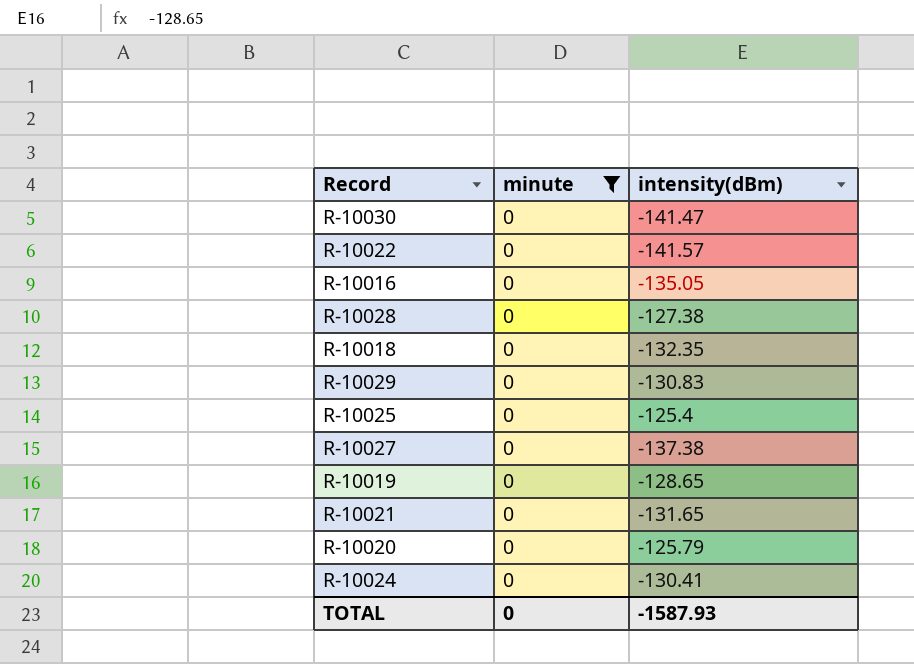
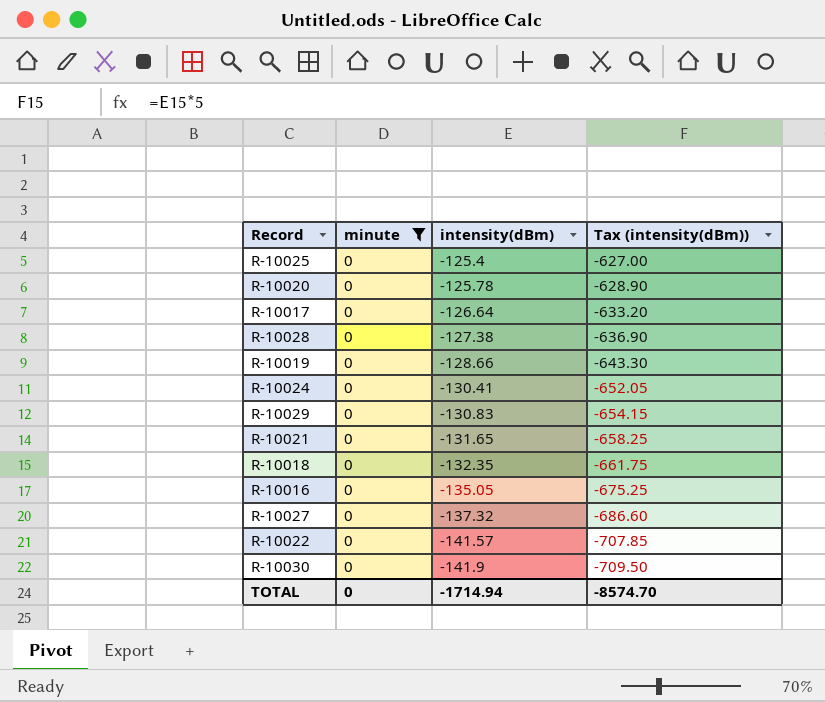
row order: none -> intensity(dBm) descending
column Tax (intensity(dBm)) | formula: none -> [intensity(dBm)] * 5
R-10020 | intensity(dBm): -125.79 -> -125.78
row R-10017: none -> 0 | -126.64 | -633.20
R-10019 | intensity(dBm): -128.65 -> -128.66
R-10027 | intensity(dBm): -137.38 -> -137.32
R-10030 | intensity(dBm): -141.47 -> -141.9
TOTAL | intensity(dBm): -1587.93 -> -1714.94

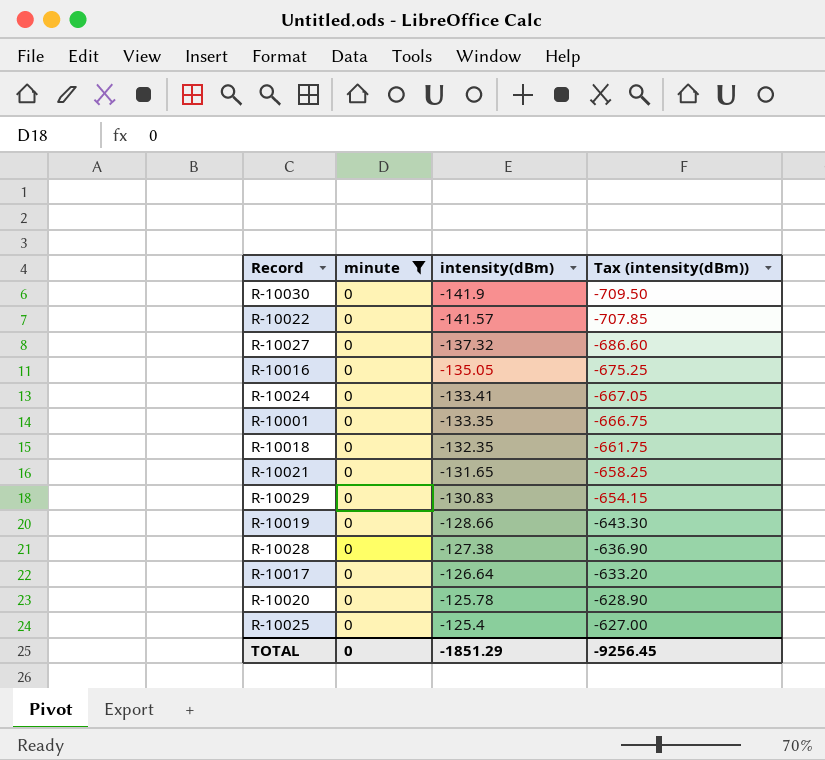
row order: intensity(dBm) descending -> intensity(dBm) ascending
R-10024 | intensity(dBm): -130.41 -> -133.41
R-10024 | Tax (intensity(dBm)): -652.05 -> -667.05
row R-10001: none -> 0 | -133.35 | -666.75
TOTAL | intensity(dBm): -1714.94 -> -1851.29
TOTAL | Tax (intensity(dBm)): -8574.70 -> -9256.45

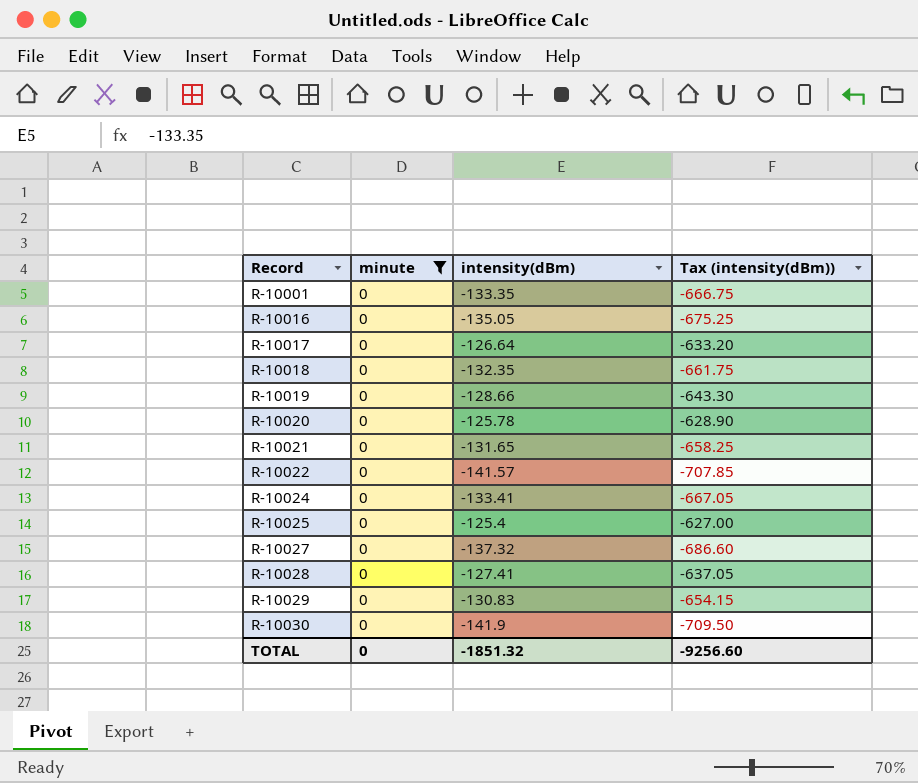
row order: intensity(dBm) ascending -> Record ascending
R-10028 | intensity(dBm): -127.38 -> -127.41
R-10028 | Tax (intensity(dBm)): -636.90 -> -637.05
TOTAL | intensity(dBm): -1851.29 -> -1851.32
TOTAL | Tax (intensity(dBm)): -9256.45 -> -9256.60

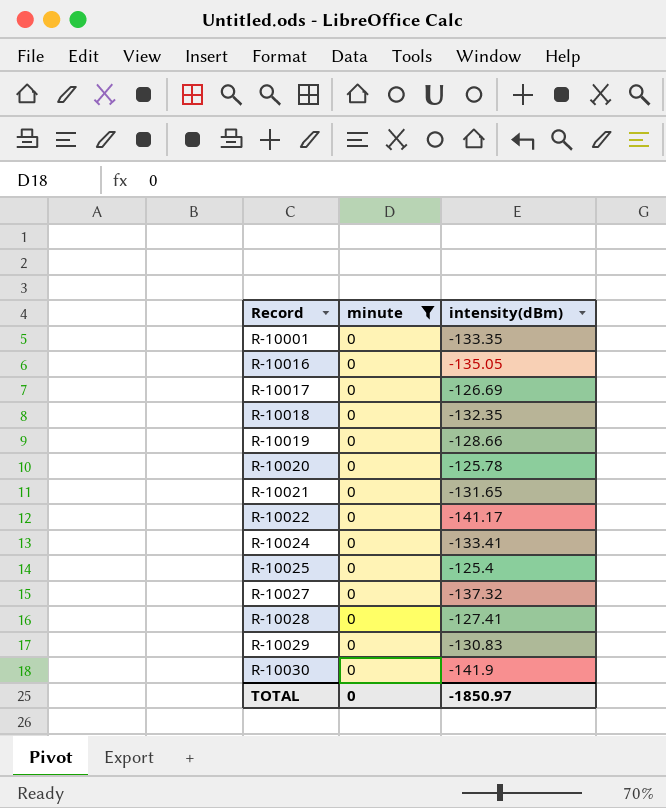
column Tax (intensity(dBm)) | formula: [intensity(dBm)] * 5 -> none
R-10017 | intensity(dBm): -126.64 -> -126.69
R-10022 | intensity(dBm): -141.57 -> -141.17
TOTAL | intensity(dBm): -1851.32 -> -1850.97

